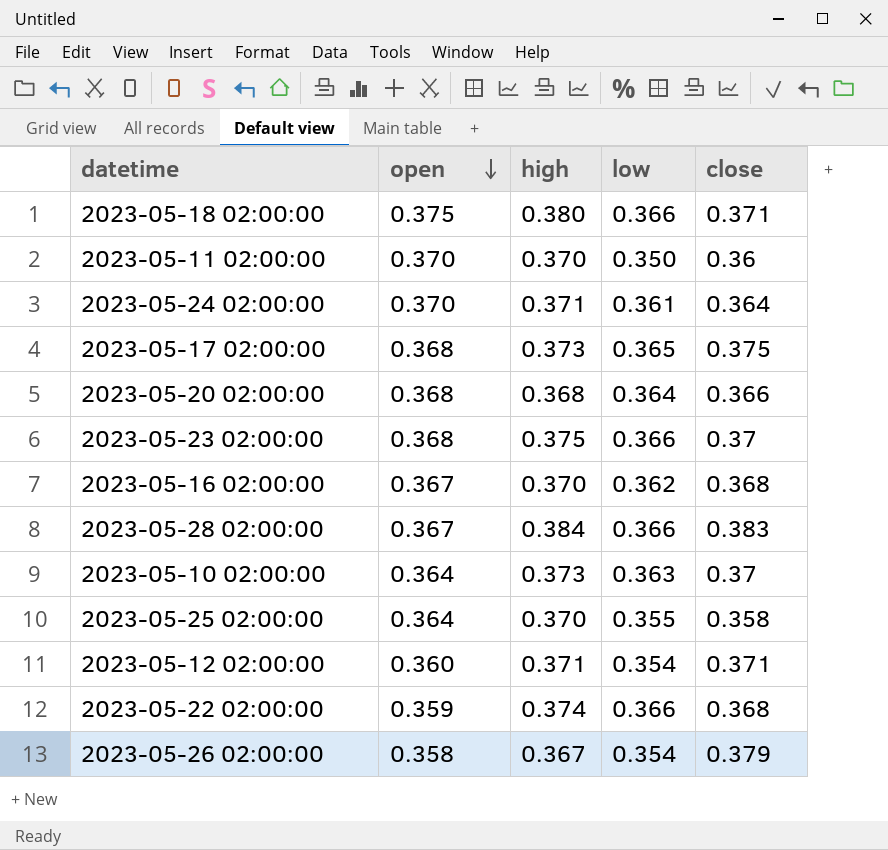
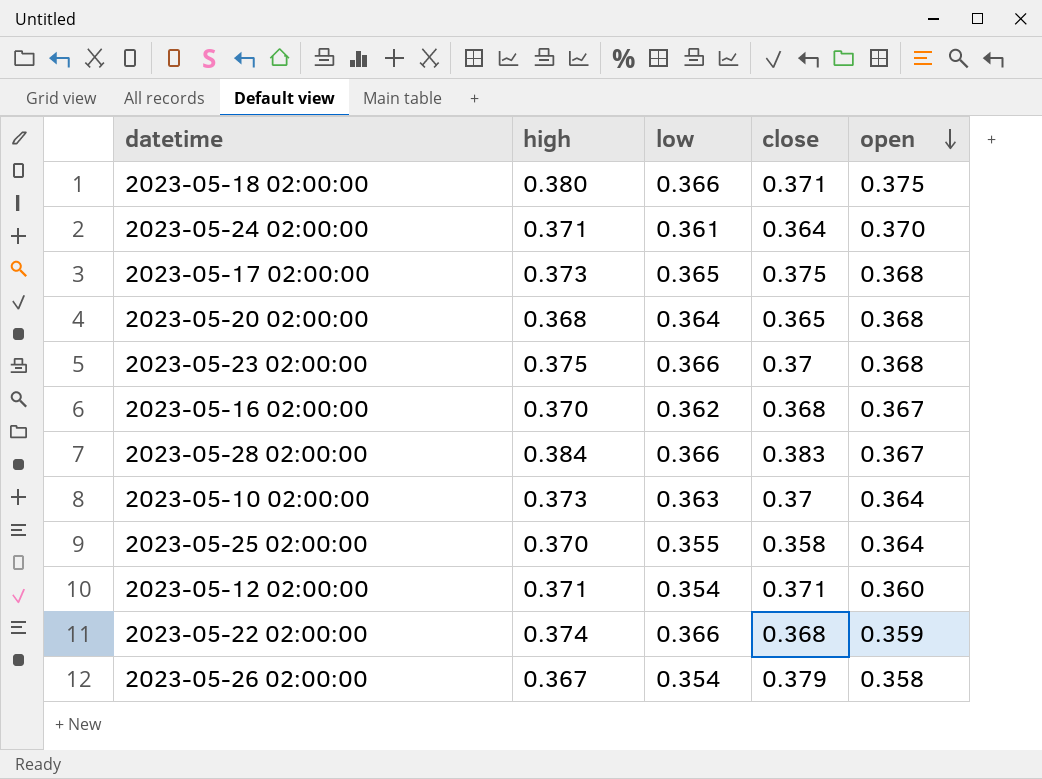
column open | position: 2 -> 5
row 2023-05-11 02:00:00: 0.370 | 0.370 | 0.350 | 0.36 -> none
2023-05-20 02:00:00 | close: 0.366 -> 0.365

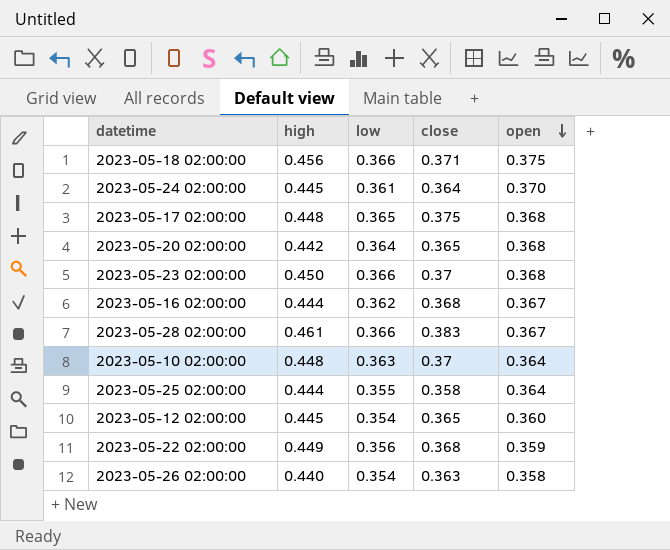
2023-05-18 02:00:00 | high: 0.380 -> 0.456
2023-05-24 02:00:00 | high: 0.371 -> 0.445
2023-05-17 02:00:00 | high: 0.373 -> 0.448
2023-05-20 02:00:00 | high: 0.368 -> 0.442
2023-05-23 02:00:00 | high: 0.375 -> 0.450
2023-05-16 02:00:00 | high: 0.370 -> 0.444
2023-05-28 02:00:00 | high: 0.384 -> 0.461
2023-05-10 02:00:00 | high: 0.373 -> 0.448
2023-05-25 02:00:00 | high: 0.370 -> 0.444
2023-05-12 02:00:00 | high: 0.371 -> 0.445
2023-05-12 02:00:00 | close: 0.371 -> 0.365
2023-05-22 02:00:00 | high: 0.374 -> 0.449
2023-05-22 02:00:00 | low: 0.366 -> 0.356
2023-05-26 02:00:00 | high: 0.367 -> 0.440
2023-05-26 02:00:00 | close: 0.379 -> 0.363

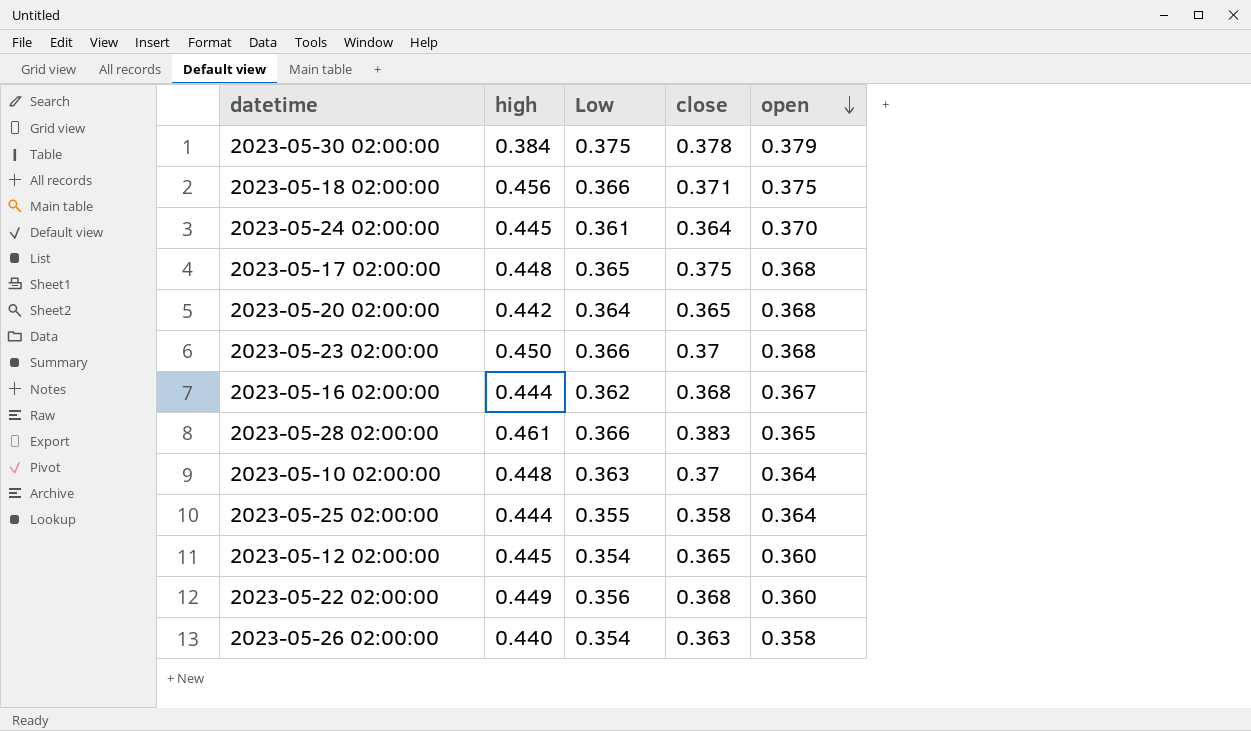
column name: low -> Low
row 2023-05-30 02:00:00: none -> 0.384 | 0.375 | 0.378 | 0.379
2023-05-28 02:00:00 | open: 0.367 -> 0.365
2023-05-22 02:00:00 | open: 0.359 -> 0.360

